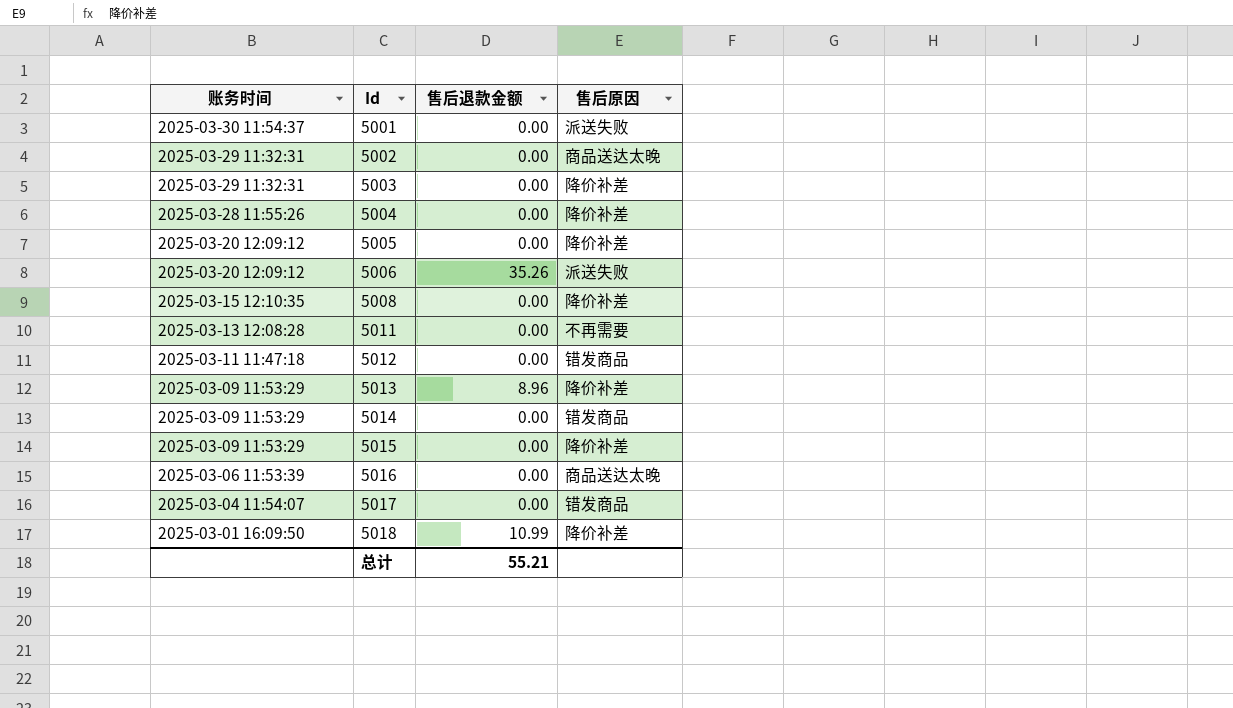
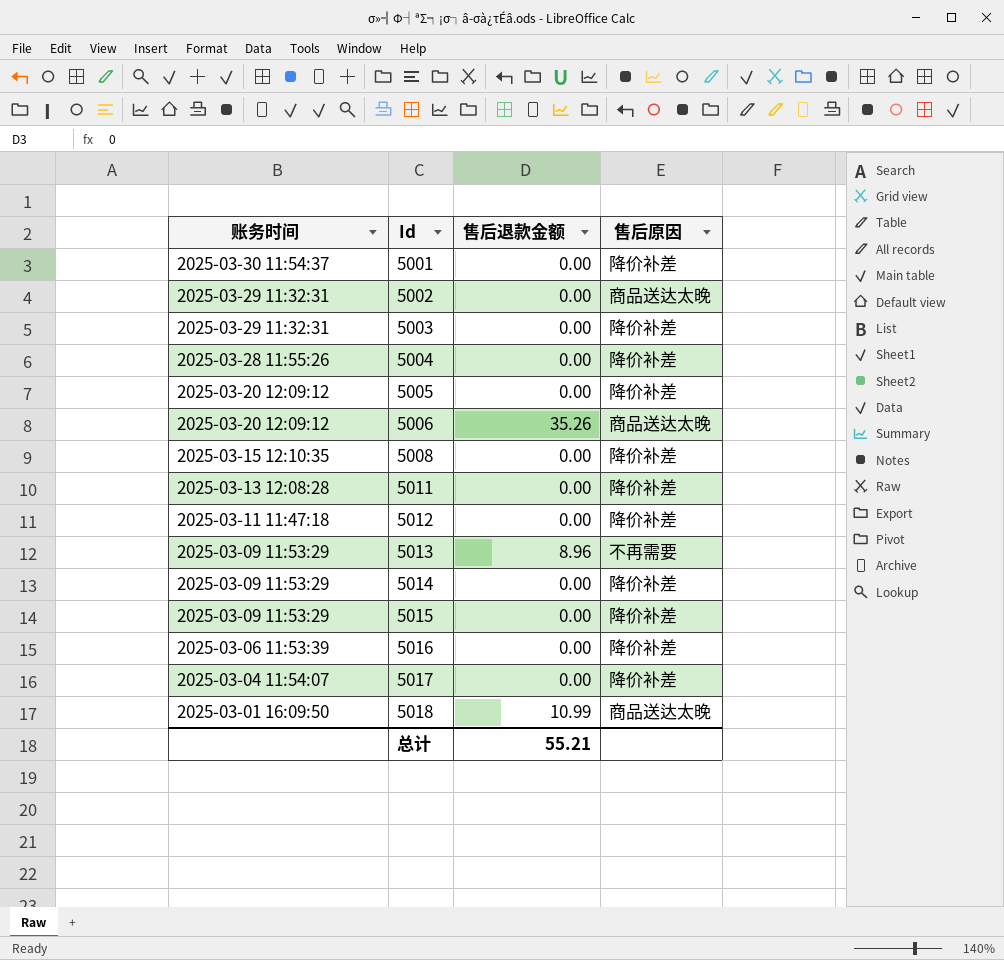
5001 | 售后原因: 派送失败 -> 降价补差
5006 | 售后原因: 派送失败 -> 商品送达太晚
5011 | 售后原因: 不再需要 -> 降价补差
5012 | 售后原因: 错发商品 -> 降价补差
5013 | 售后原因: 降价补差 -> 不再需要
5014 | 售后原因: 错发商品 -> 降价补差
5016 | 售后原因: 商品送达太晚 -> 降价补差
5017 | 售后原因: 错发商品 -> 降价补差
5018 | 售后原因: 降价补差 -> 商品送达太晚

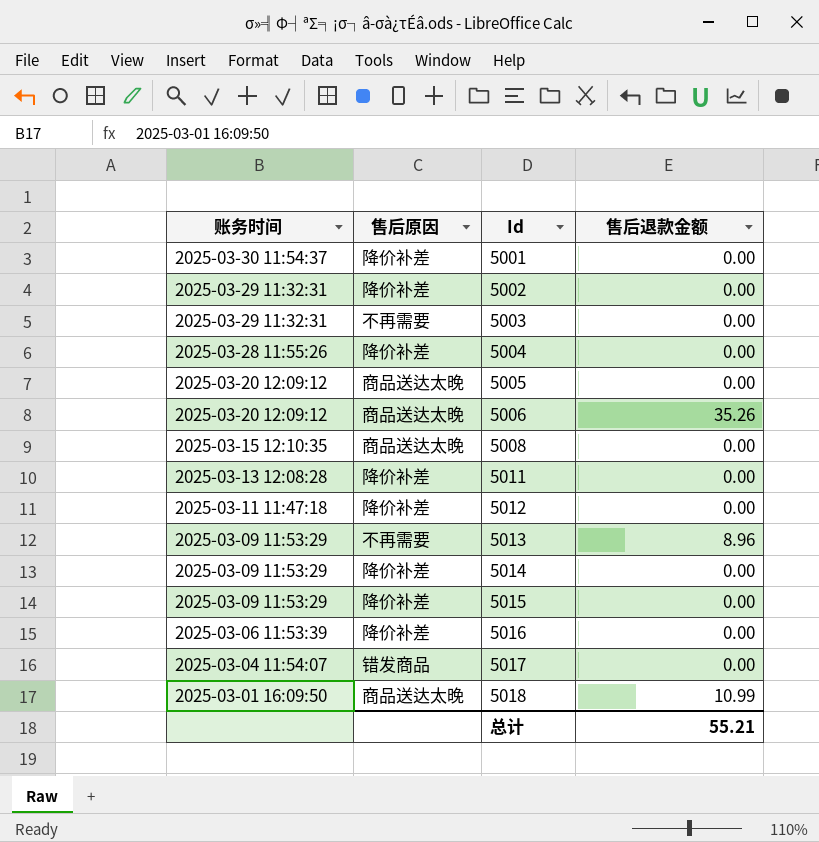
column 售后原因 | position: 4 -> 2
5002 | 售后原因: 商品送达太晚 -> 降价补差
5003 | 售后原因: 降价补差 -> 不再需要
5005 | 售后原因: 降价补差 -> 商品送达太晚
5008 | 售后原因: 降价补差 -> 商品送达太晚
5017 | 售后原因: 降价补差 -> 错发商品

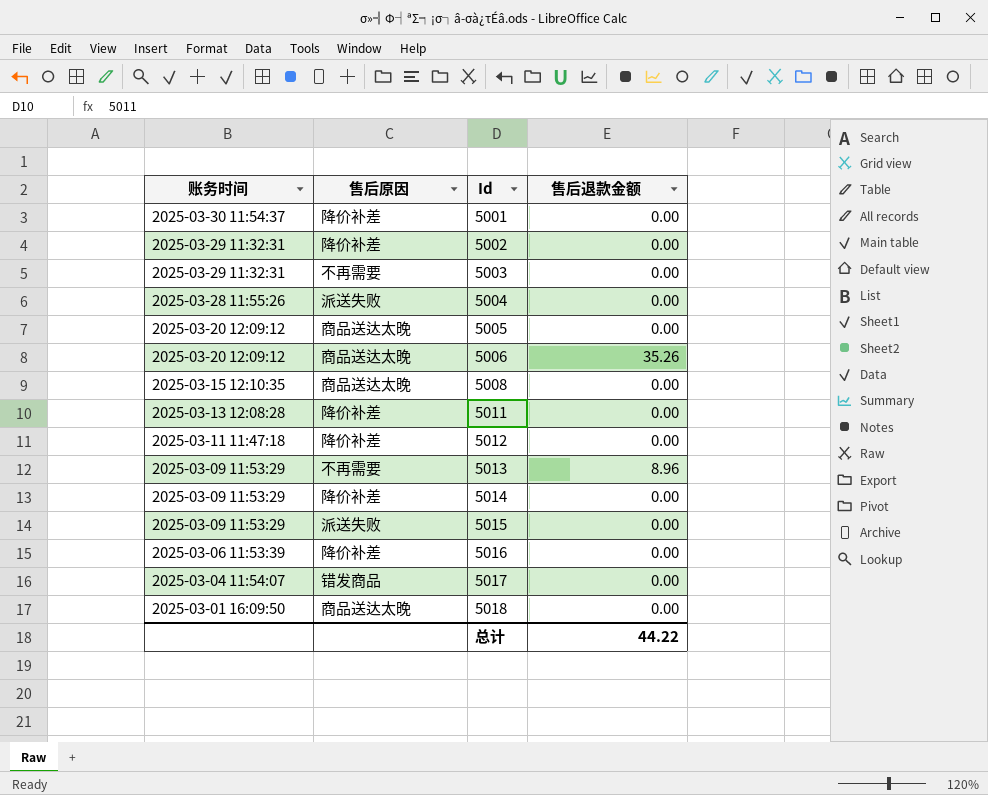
5004 | 售后原因: 降价补差 -> 派送失败
5015 | 售后原因: 降价补差 -> 派送失败
5018 | 售后退款金额: 10.99 -> 0.00
总计 | 售后退款金额: 55.21 -> 44.22

